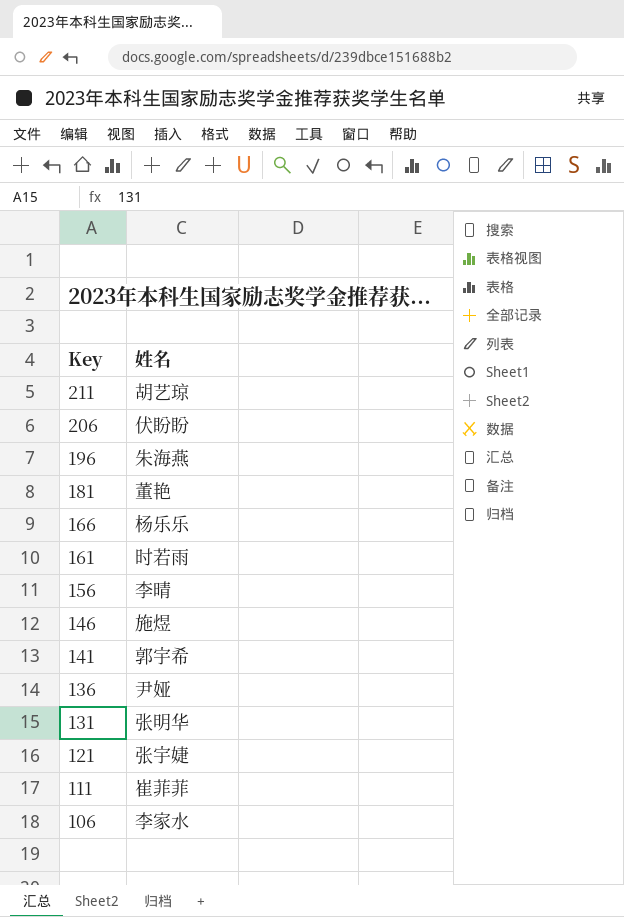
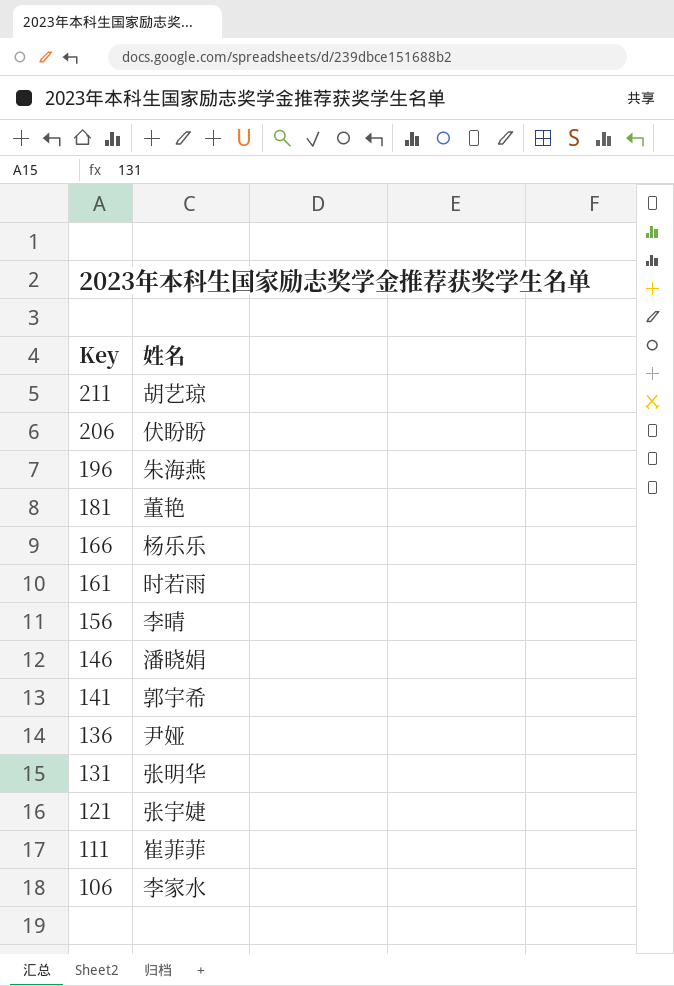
146 | 姓名: 施煜 -> 潘晓娟

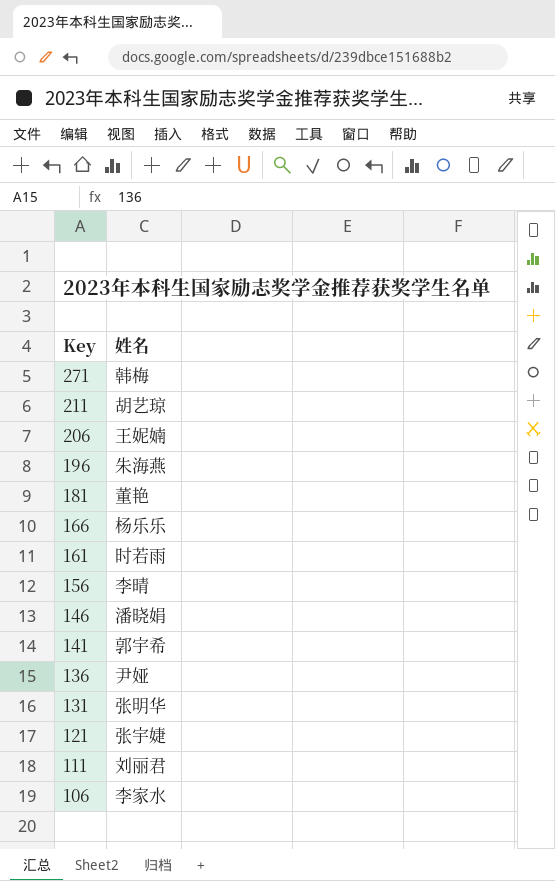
row 271: none -> 韩梅
206 | 姓名: 伏盼盼 -> 王妮婻
111 | 姓名: 崔菲菲 -> 刘丽君

